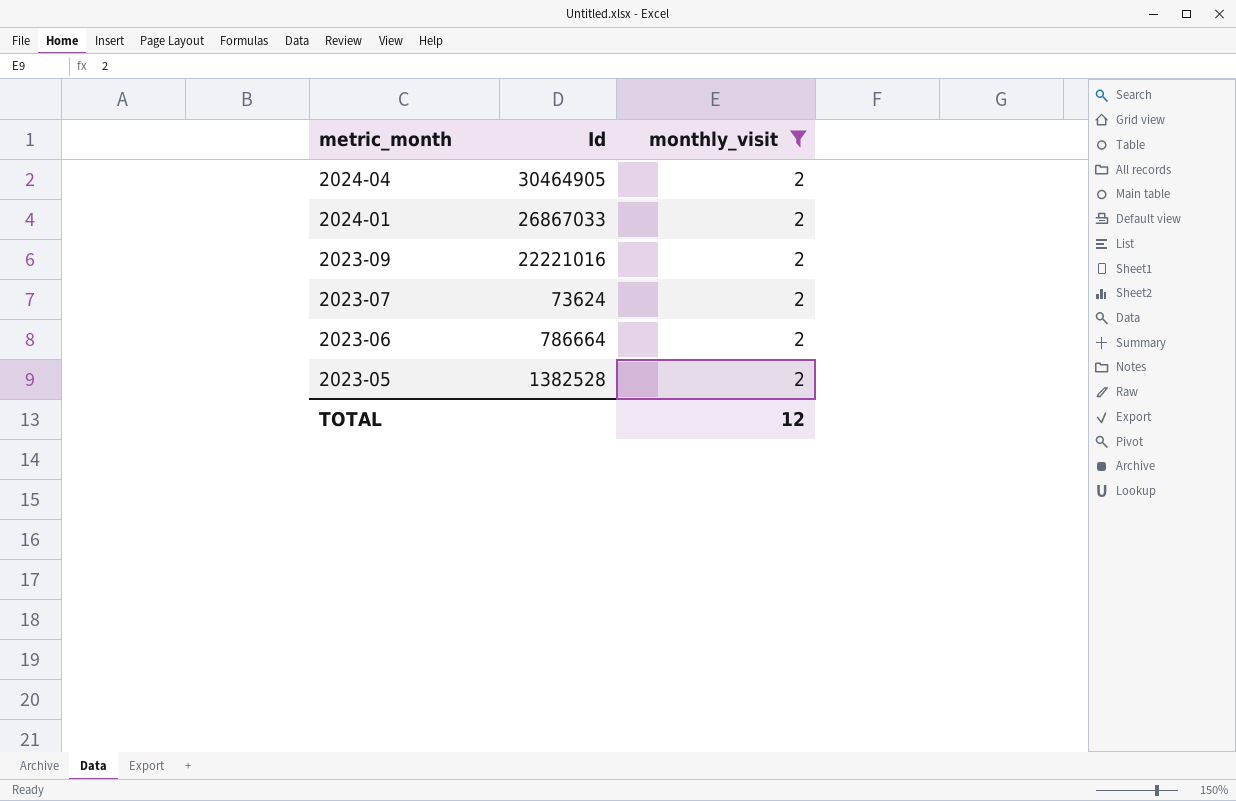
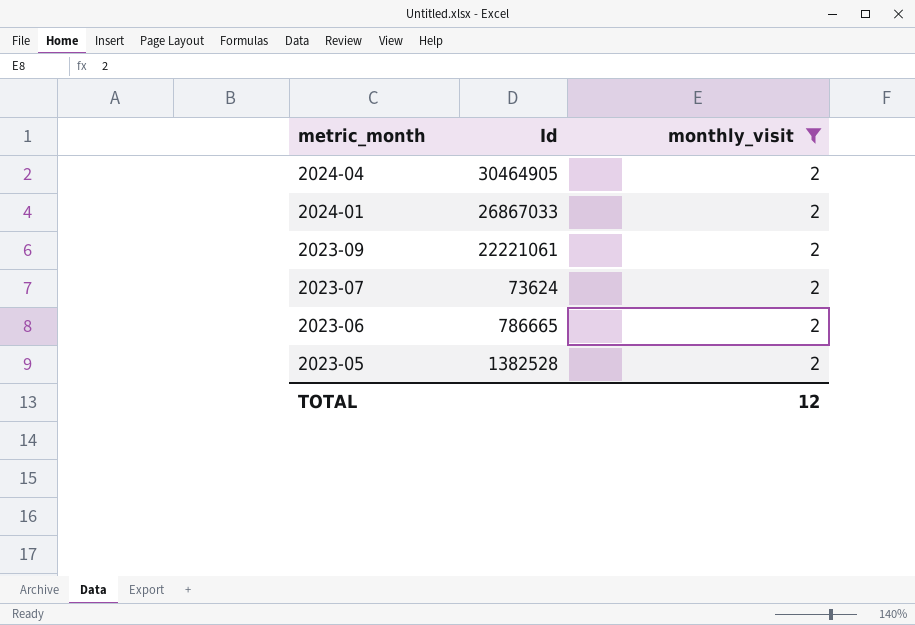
2023-09 | Id: 22221016 -> 22221061
2023-06 | Id: 786664 -> 786665

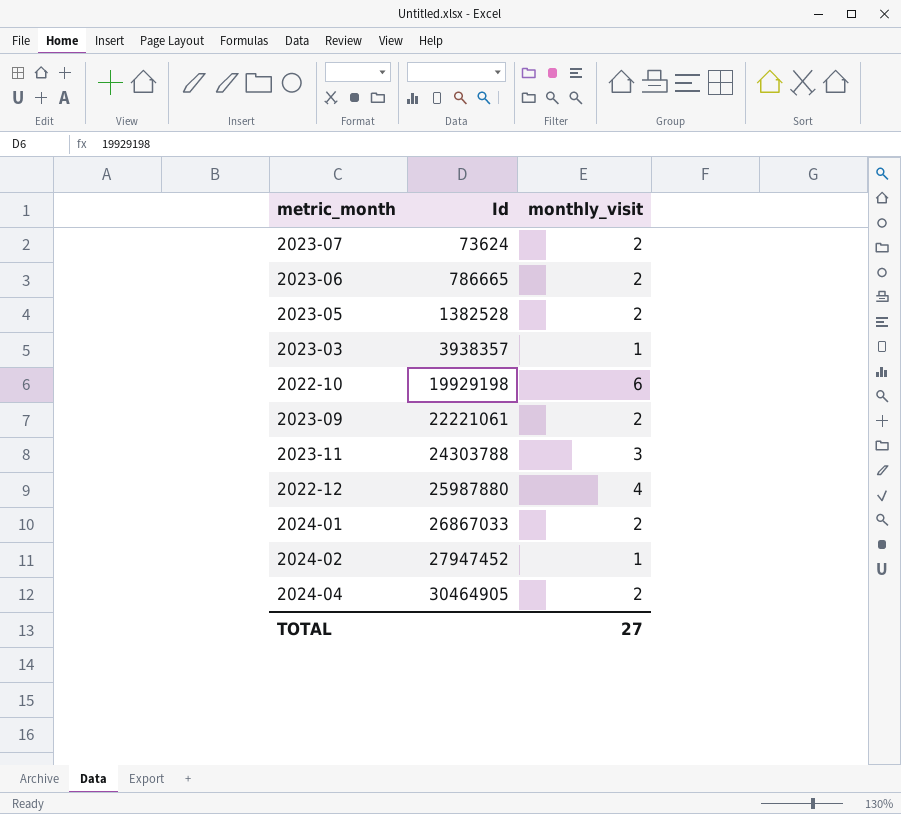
filter: monthly_visit = 2 -> none
row order: metric_month descending -> Id ascending
TOTAL | monthly_visit: 12 -> 27

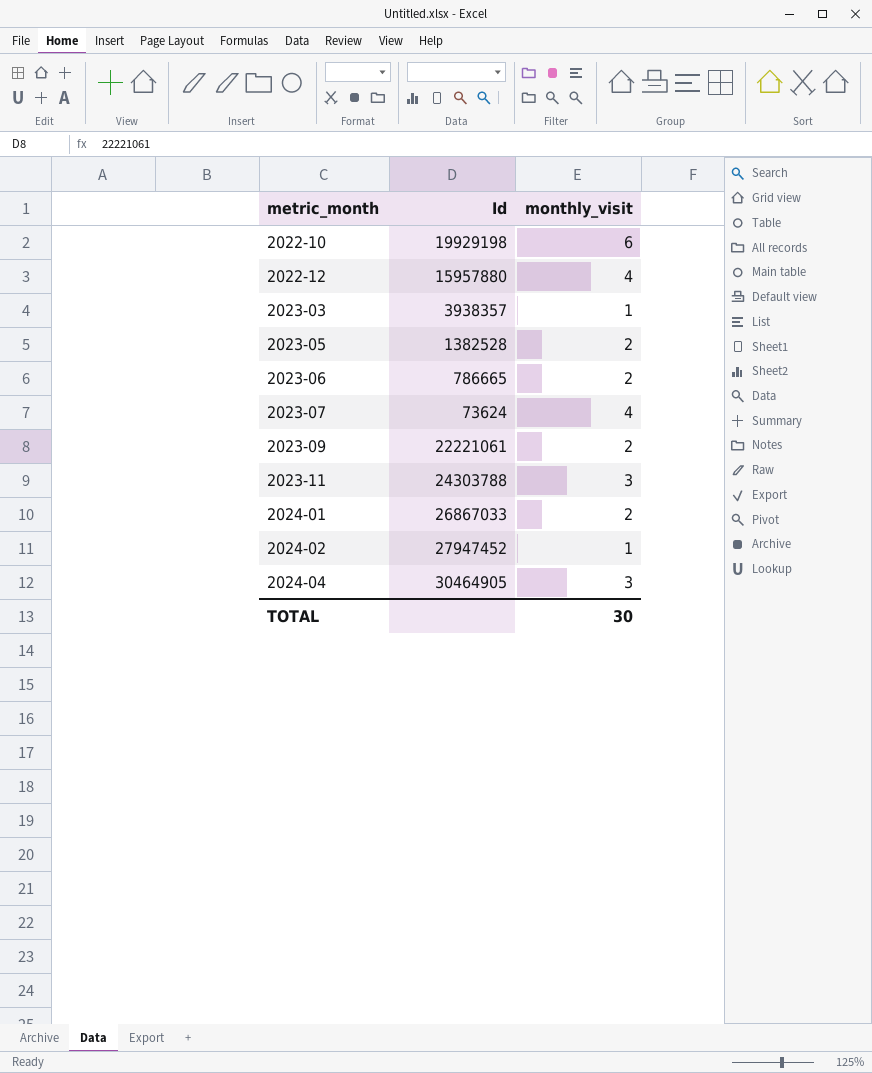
row order: Id ascending -> metric_month ascending
2022-12 | Id: 25987880 -> 15957880
2023-07 | monthly_visit: 2 -> 4
2024-04 | monthly_visit: 2 -> 3
TOTAL | monthly_visit: 27 -> 30

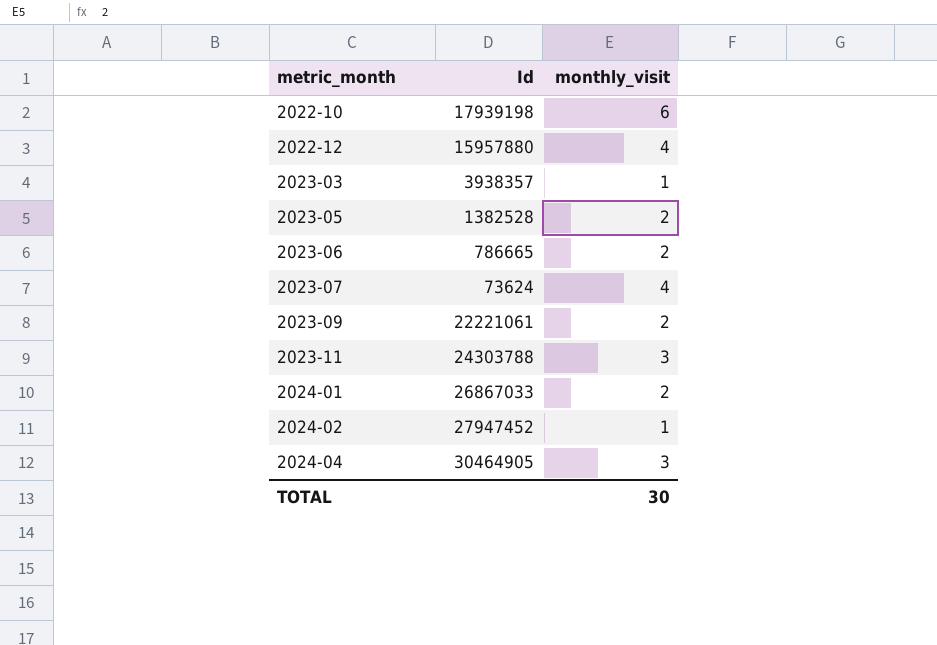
2022-10 | Id: 19929198 -> 17939198

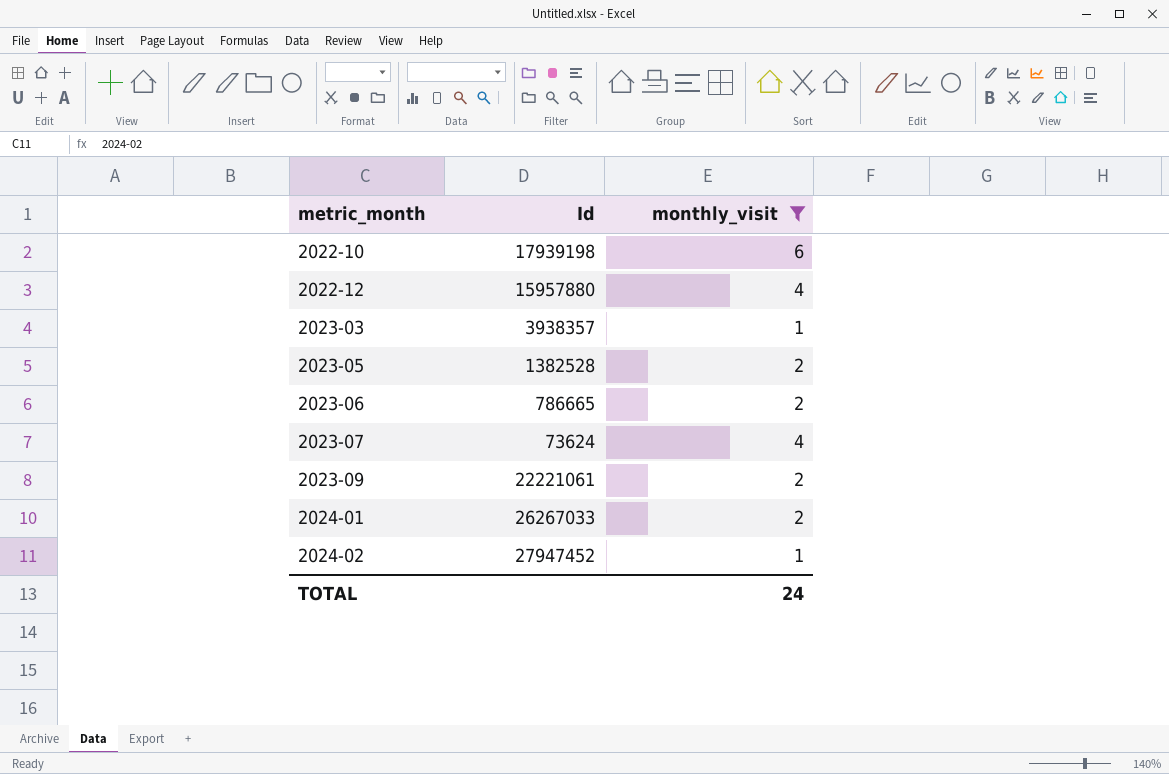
filter: none -> monthly_visit != 3
2024-01 | Id: 26867033 -> 26267033
TOTAL | monthly_visit: 30 -> 24

